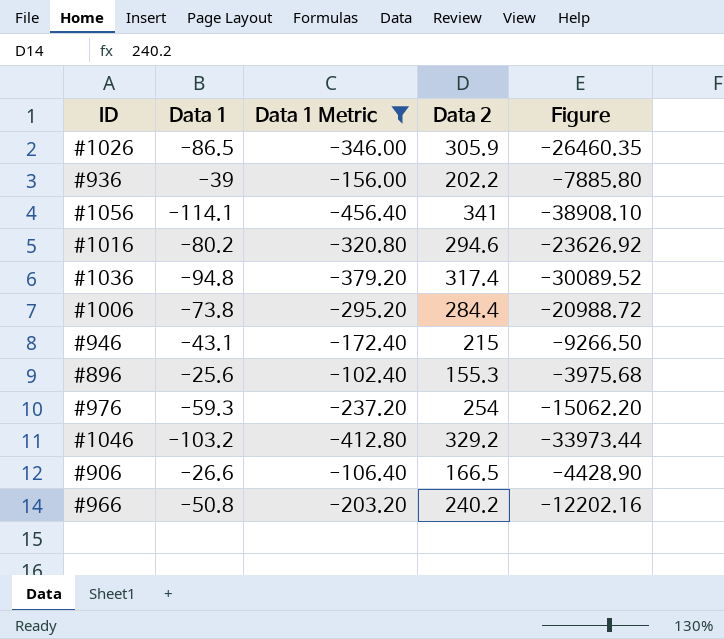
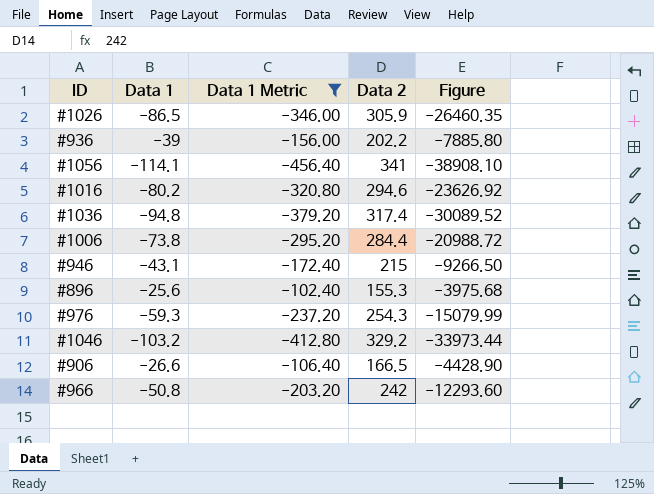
#976 | Data 2: 254 -> 254.3
#976 | Figure: -15062.20 -> -15079.99
#966 | Data 2: 240.2 -> 242
#966 | Figure: -12202.16 -> -12293.60

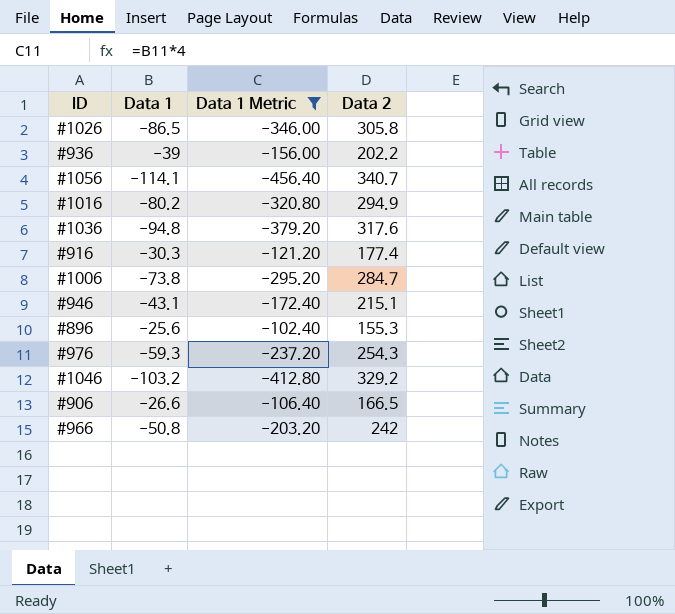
column Figure | formula: [Data 1] * [Data 2] -> none
#1026 | Data 2: 305.9 -> 305.8
#1056 | Data 2: 341 -> 340.7
#1016 | Data 2: 294.6 -> 294.9
#1036 | Data 2: 317.4 -> 317.6
row #916: none -> -30.3 | -121.20 | 177.4
#1006 | Data 2: 284.4 -> 284.7
#946 | Data 2: 215 -> 215.1

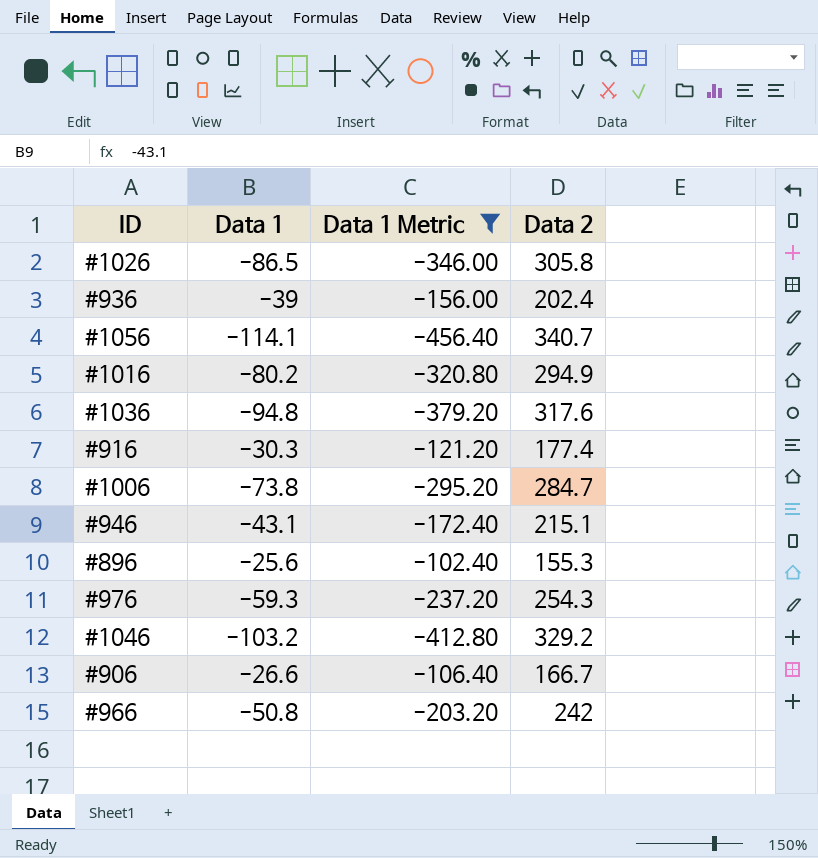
#936 | Data 2: 202.2 -> 202.4
#906 | Data 2: 166.5 -> 166.7

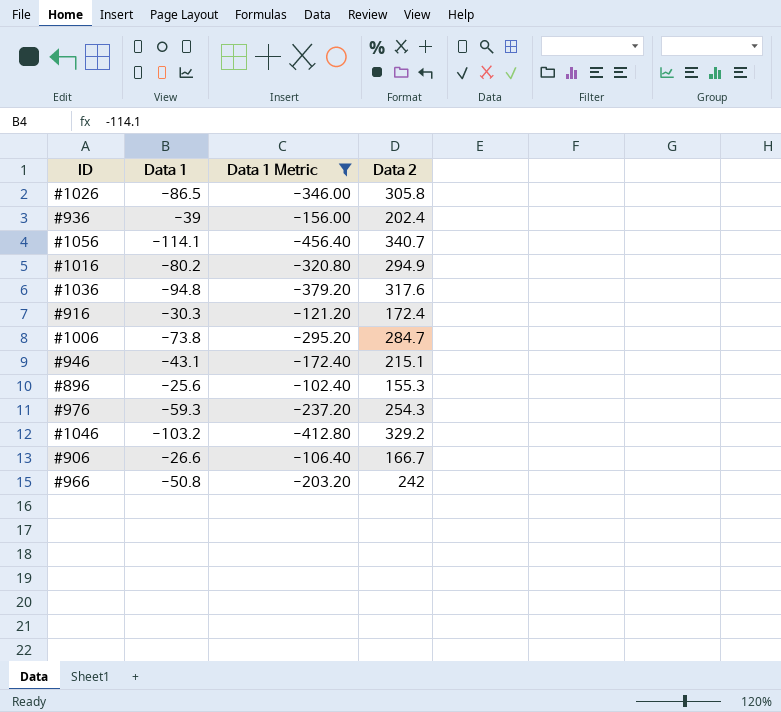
#916 | Data 2: 177.4 -> 172.4

